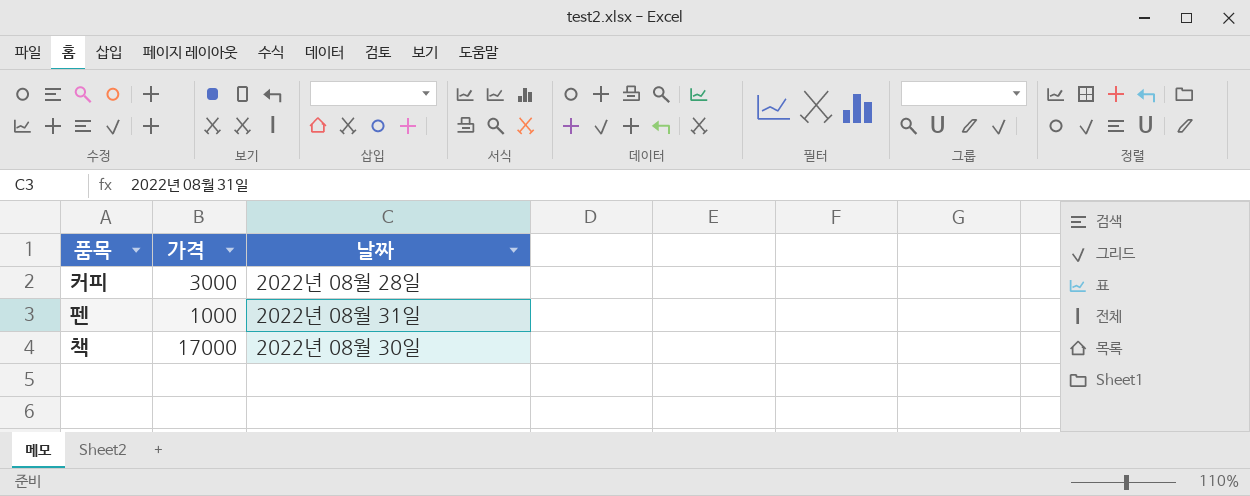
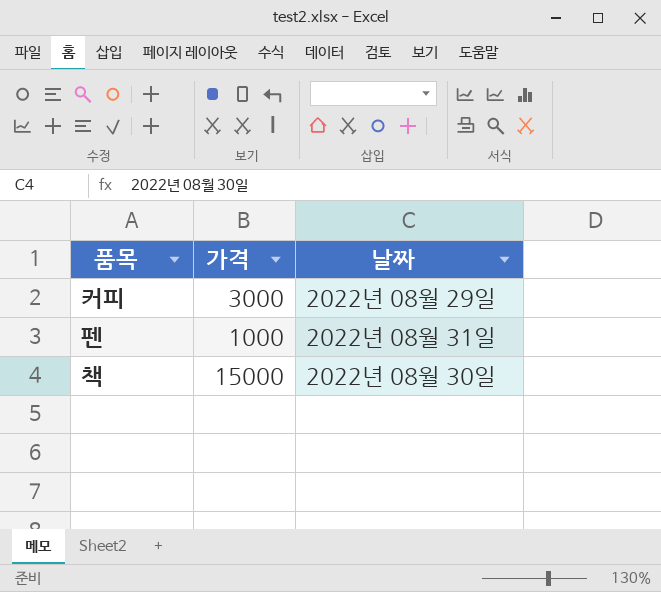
커피 | 날짜: 2022년 08월 28일 -> 2022년 08월 29일
책 | 가격: 17000 -> 15000

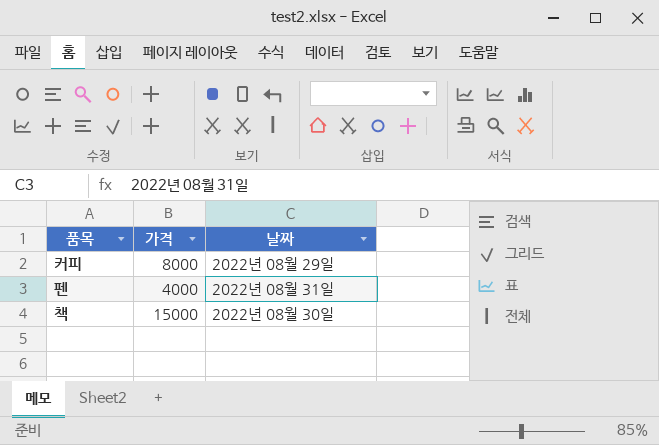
커피 | 가격: 3000 -> 8000
펜 | 가격: 1000 -> 4000

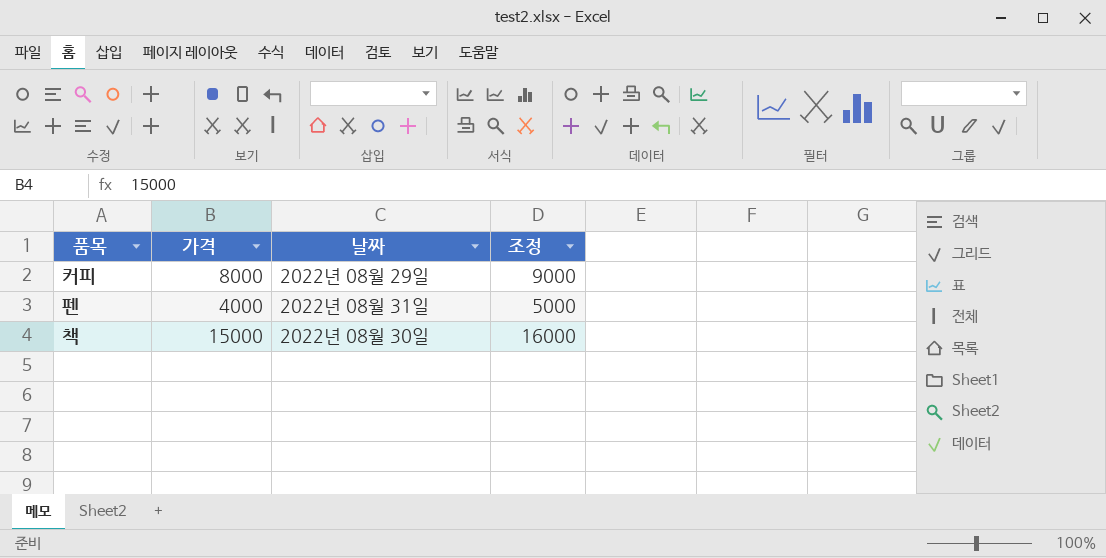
column 조정 | formula: none -> [가격] + 1000

